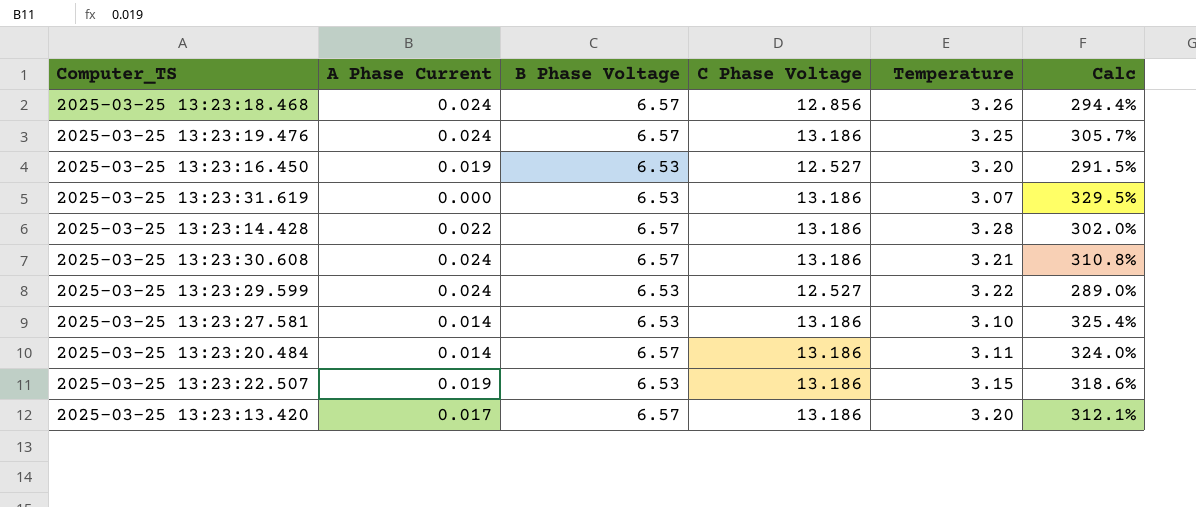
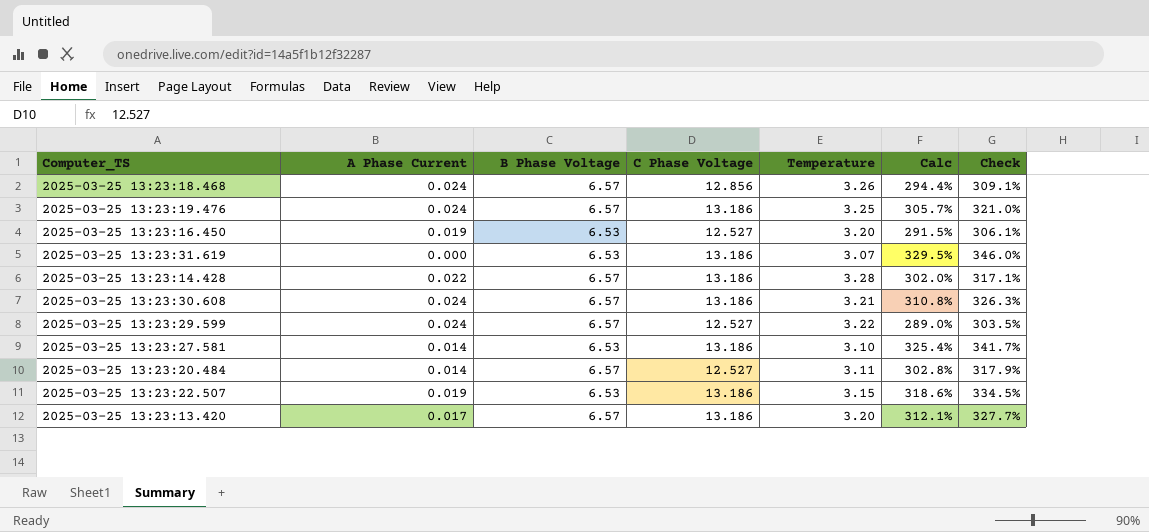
column Check | formula: none -> [Calc] * 1.05
2025-03-25 13:23:29.599 | B Phase Voltage: 6.53 -> 6.57
2025-03-25 13:23:20.484 | C Phase Voltage: 13.186 -> 12.527
2025-03-25 13:23:20.484 | Calc: 324.0% -> 302.8%

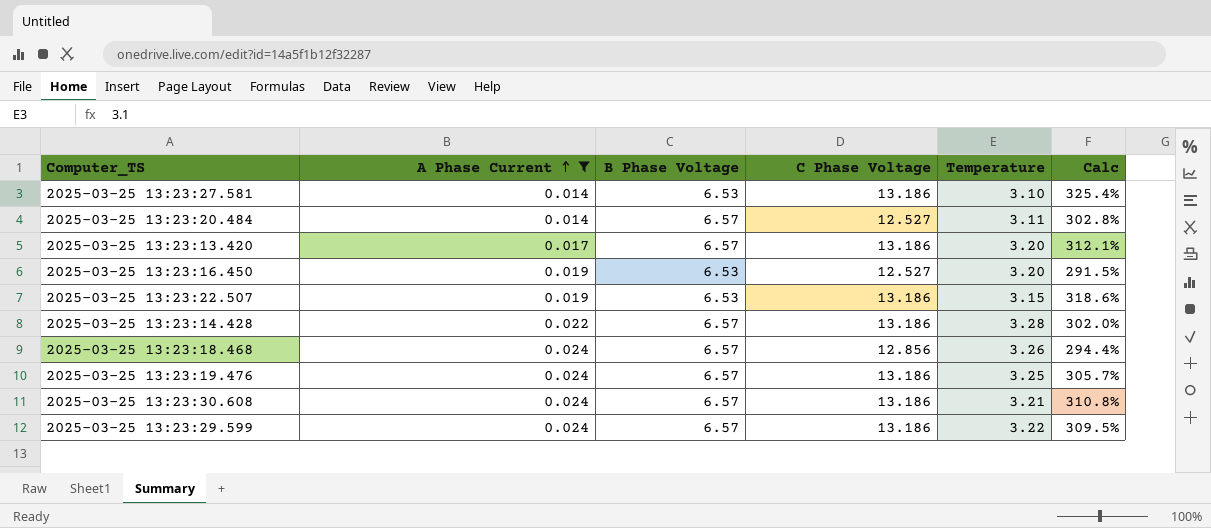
filter: none -> A Phase Current != 0.000
row order: none -> A Phase Current ascending
column Check | formula: [Calc] * 1.05 -> none
2025-03-25 13:23:29.599 | C Phase Voltage: 12.527 -> 13.186
2025-03-25 13:23:29.599 | Calc: 289.0% -> 309.5%

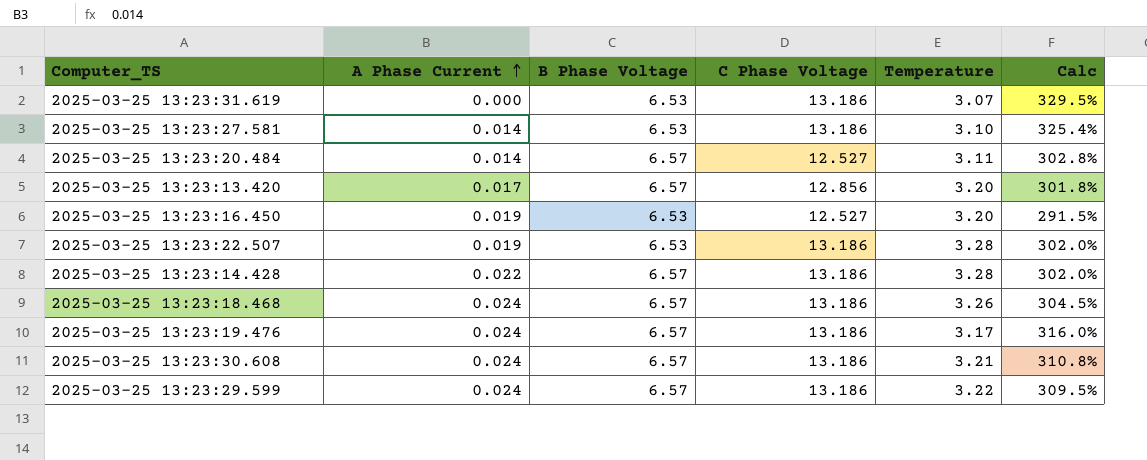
filter: A Phase Current != 0.000 -> none
2025-03-25 13:23:13.420 | C Phase Voltage: 13.186 -> 12.856
2025-03-25 13:23:13.420 | Calc: 312.1% -> 301.8%
2025-03-25 13:23:22.507 | Temperature: 3.15 -> 3.28
2025-03-25 13:23:22.507 | Calc: 318.6% -> 302.0%
2025-03-25 13:23:18.468 | C Phase Voltage: 12.856 -> 13.186
2025-03-25 13:23:18.468 | Calc: 294.4% -> 304.5%
2025-03-25 13:23:19.476 | Temperature: 3.25 -> 3.17
2025-03-25 13:23:19.476 | Calc: 305.7% -> 316.0%

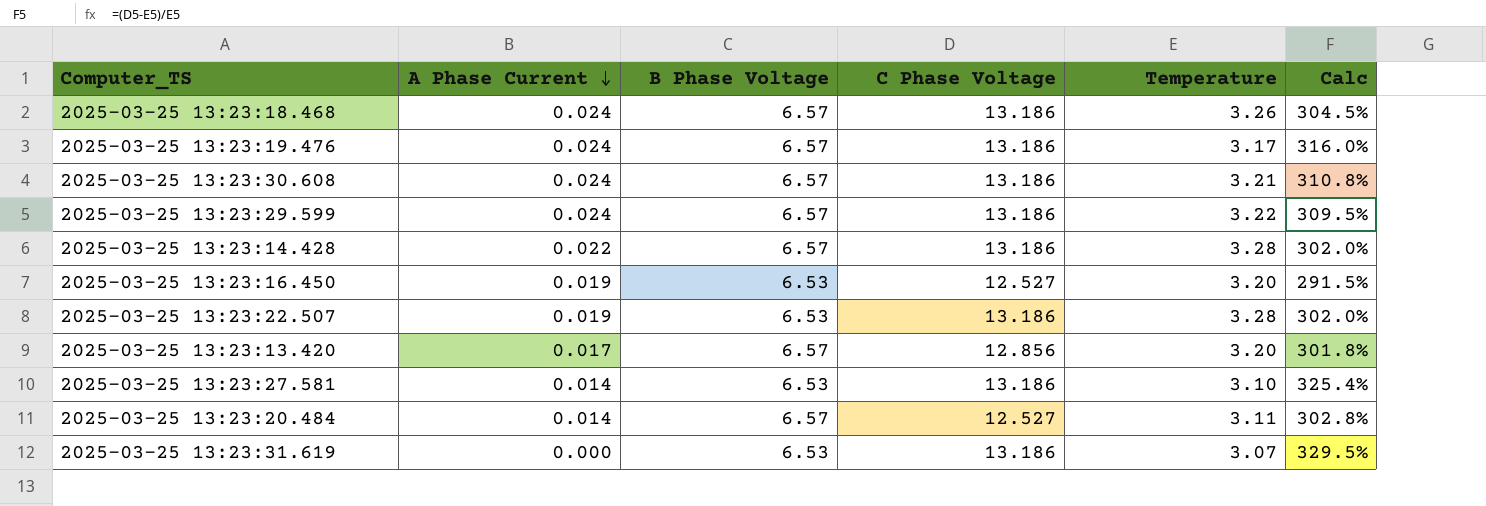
row order: A Phase Current ascending -> A Phase Current descending

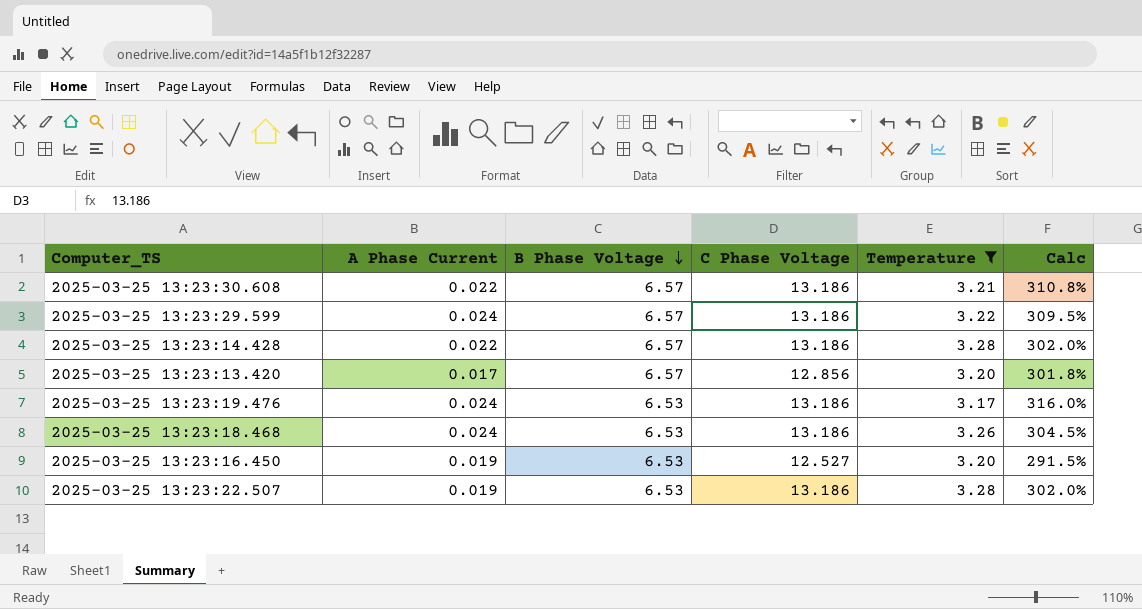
filter: none -> Temperature >= 3.17
row order: A Phase Current descending -> B Phase Voltage descending
2025-03-25 13:23:30.608 | A Phase Current: 0.024 -> 0.022
2025-03-25 13:23:19.476 | B Phase Voltage: 6.57 -> 6.53
2025-03-25 13:23:18.468 | B Phase Voltage: 6.57 -> 6.53

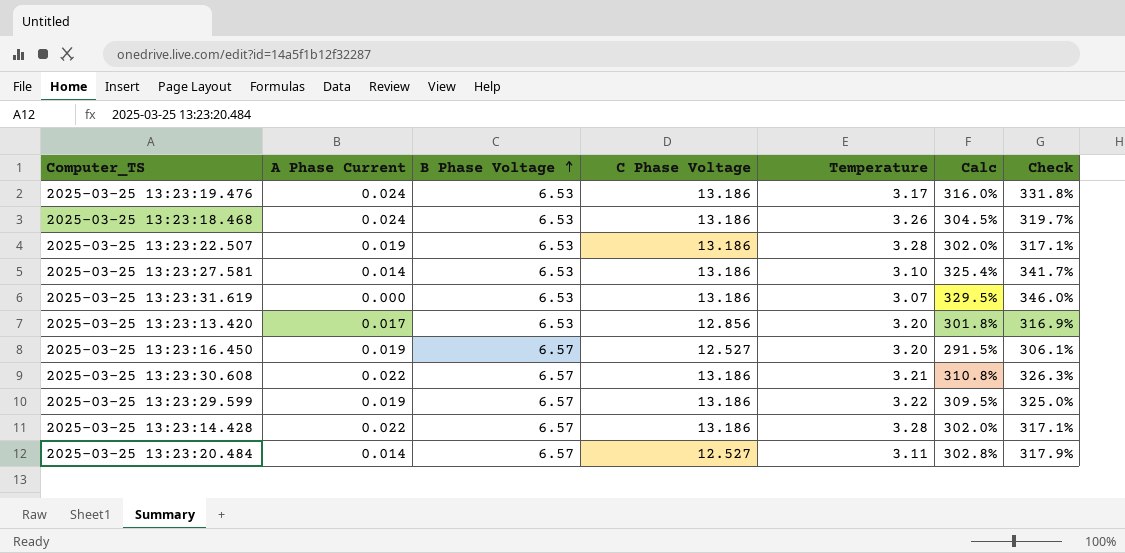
filter: Temperature >= 3.17 -> none
row order: B Phase Voltage descending -> B Phase Voltage ascending
column Check | formula: none -> [Calc] * 1.05
2025-03-25 13:23:13.420 | B Phase Voltage: 6.57 -> 6.53
2025-03-25 13:23:16.450 | B Phase Voltage: 6.53 -> 6.57
2025-03-25 13:23:29.599 | A Phase Current: 0.024 -> 0.019

